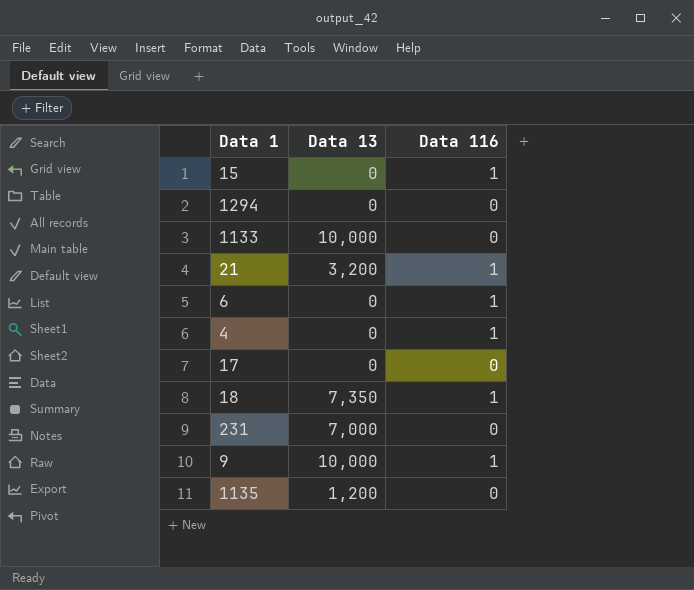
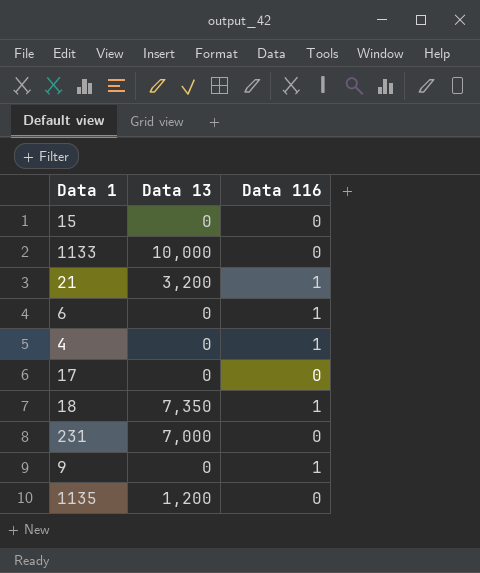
row 1294: 0 | 0 -> none
15 | Data 116: 1 -> 0
9 | Data 13: 10,000 -> 0

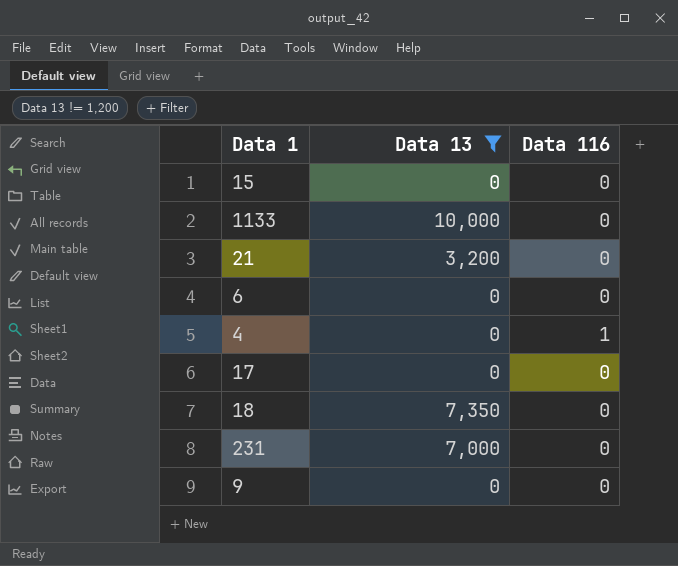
filter: none -> Data 13 != 1,200
21 | Data 116: 1 -> 0
6 | Data 116: 1 -> 0
18 | Data 116: 1 -> 0
9 | Data 116: 1 -> 0

